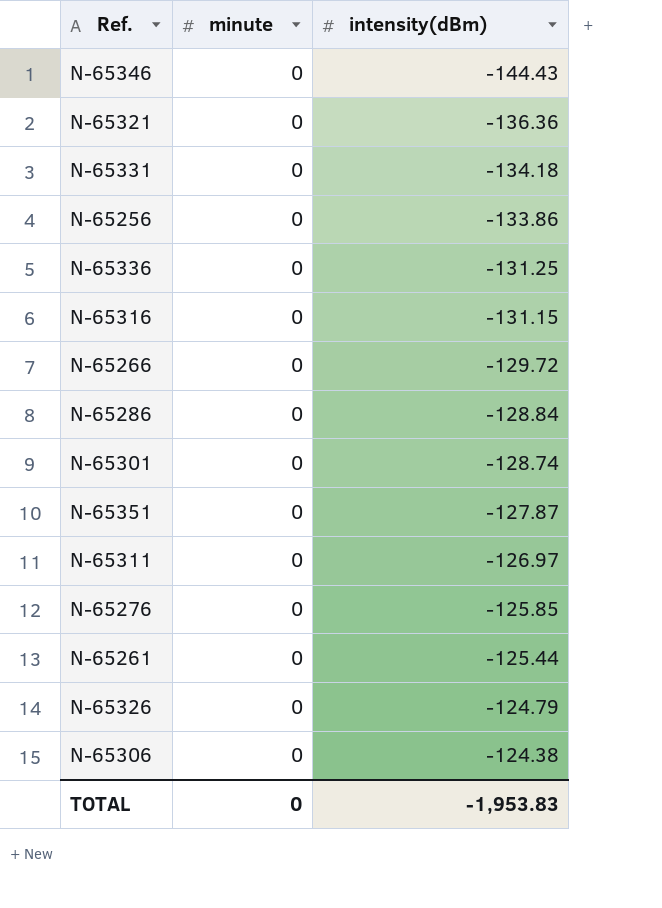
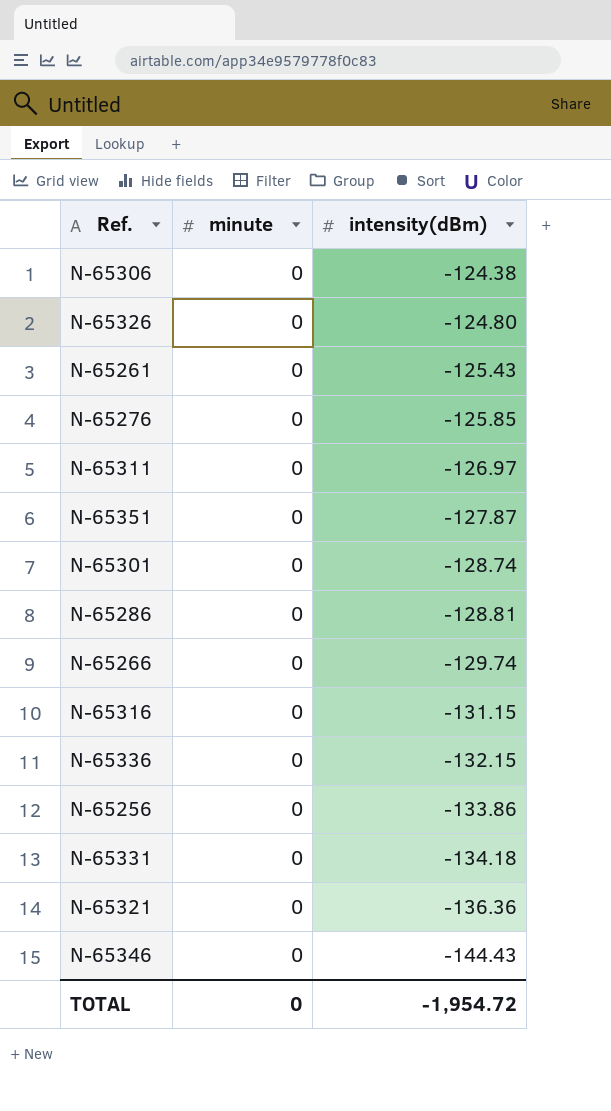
row order: intensity(dBm) ascending -> intensity(dBm) descending
N-65326 | intensity(dBm): -124.79 -> -124.80
N-65261 | intensity(dBm): -125.44 -> -125.43
N-65286 | intensity(dBm): -128.84 -> -128.81
N-65266 | intensity(dBm): -129.72 -> -129.74
N-65336 | intensity(dBm): -131.25 -> -132.15
TOTAL | intensity(dBm): -1,953.83 -> -1,954.72

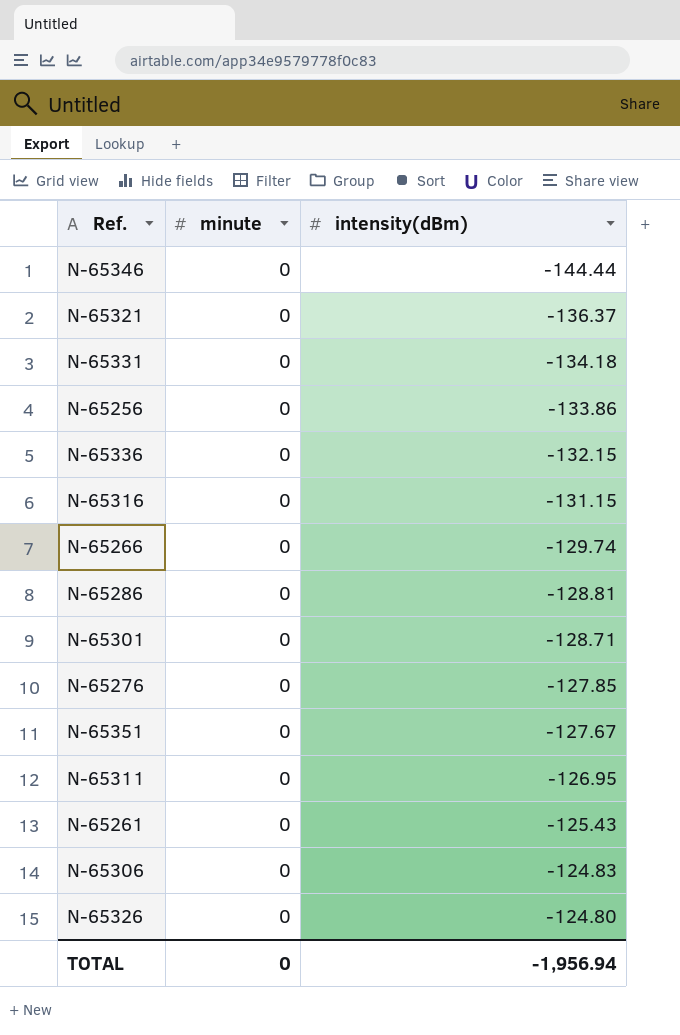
row order: intensity(dBm) descending -> intensity(dBm) ascending
N-65346 | intensity(dBm): -144.43 -> -144.44
N-65321 | intensity(dBm): -136.36 -> -136.37
N-65301 | intensity(dBm): -128.74 -> -128.71
N-65276 | intensity(dBm): -125.85 -> -127.85
N-65351 | intensity(dBm): -127.87 -> -127.67
N-65311 | intensity(dBm): -126.97 -> -126.95
N-65306 | intensity(dBm): -124.38 -> -124.83
TOTAL | intensity(dBm): -1,954.72 -> -1,956.94

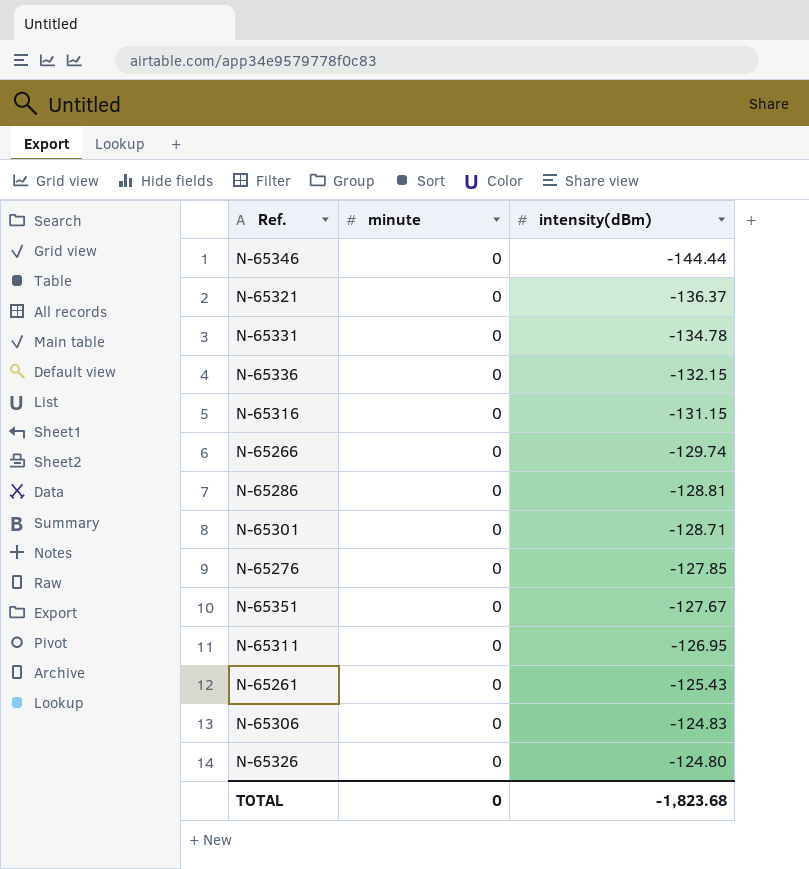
row N-65256: 0 | -133.86 -> none
N-65331 | intensity(dBm): -134.18 -> -134.78
TOTAL | intensity(dBm): -1,956.94 -> -1,823.68

